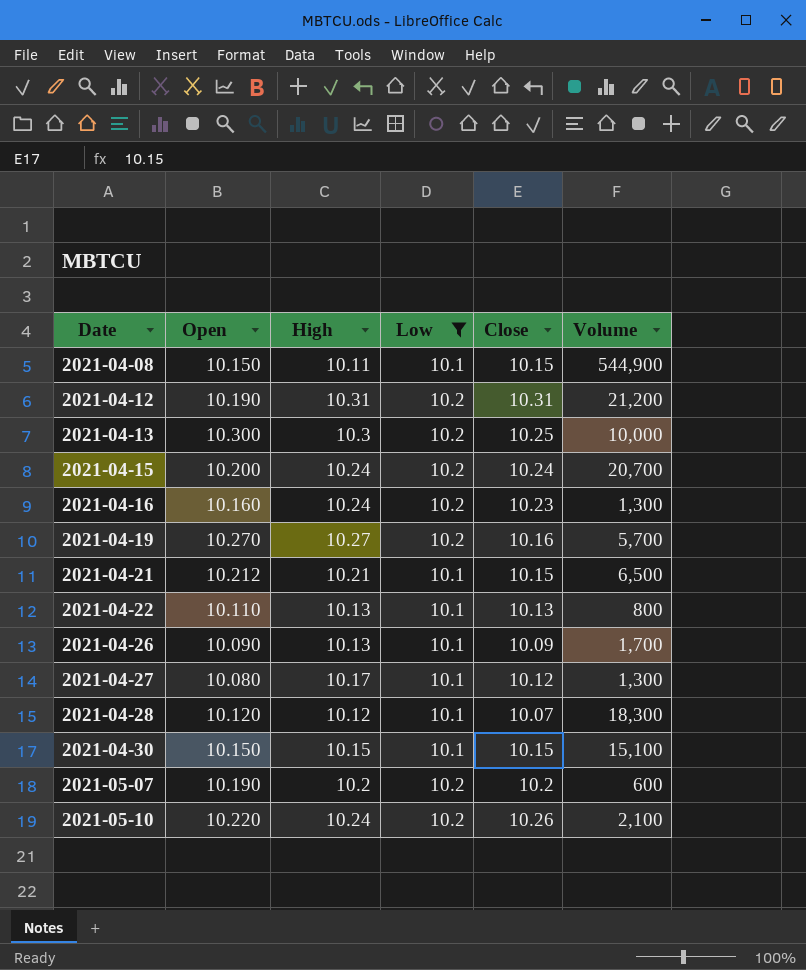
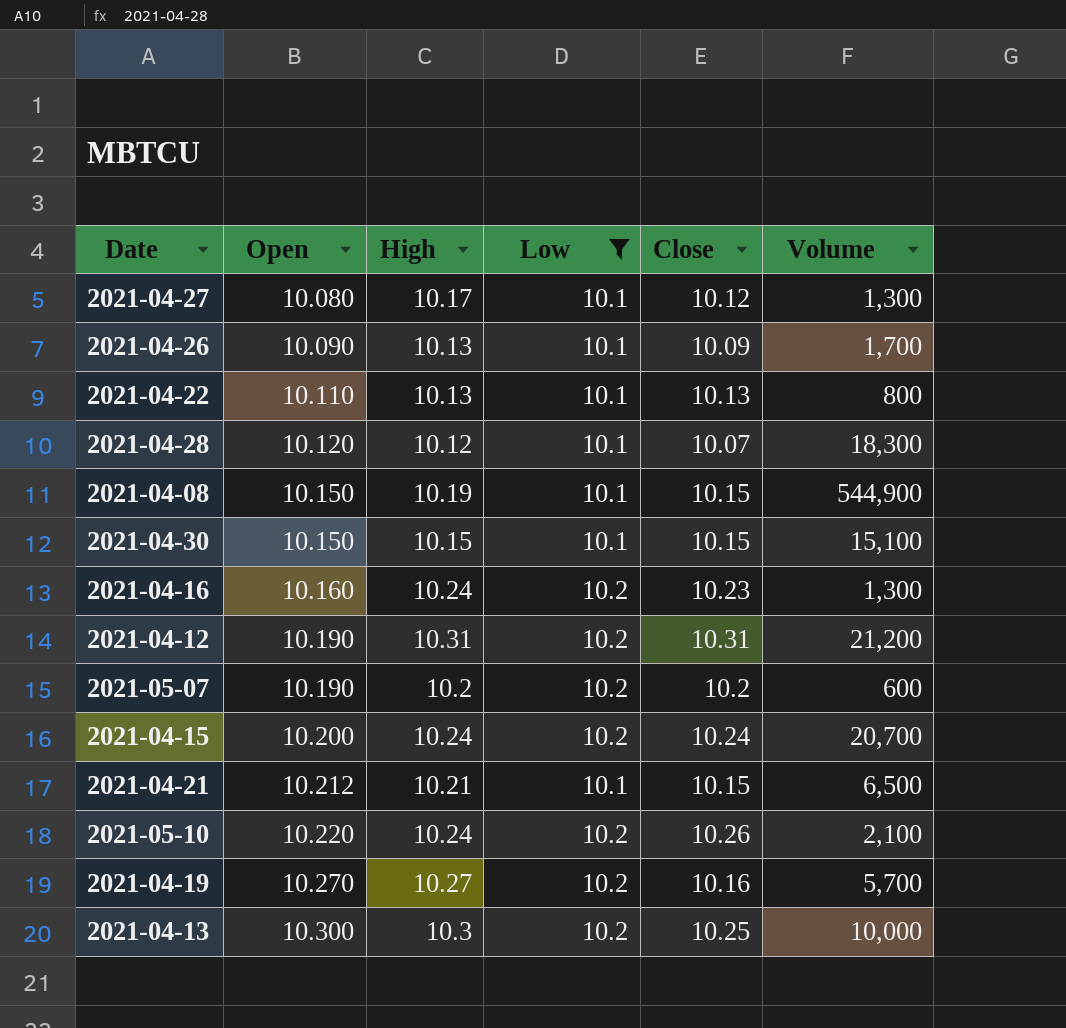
row order: Date ascending -> Open ascending
2021-04-08 | High: 10.11 -> 10.19

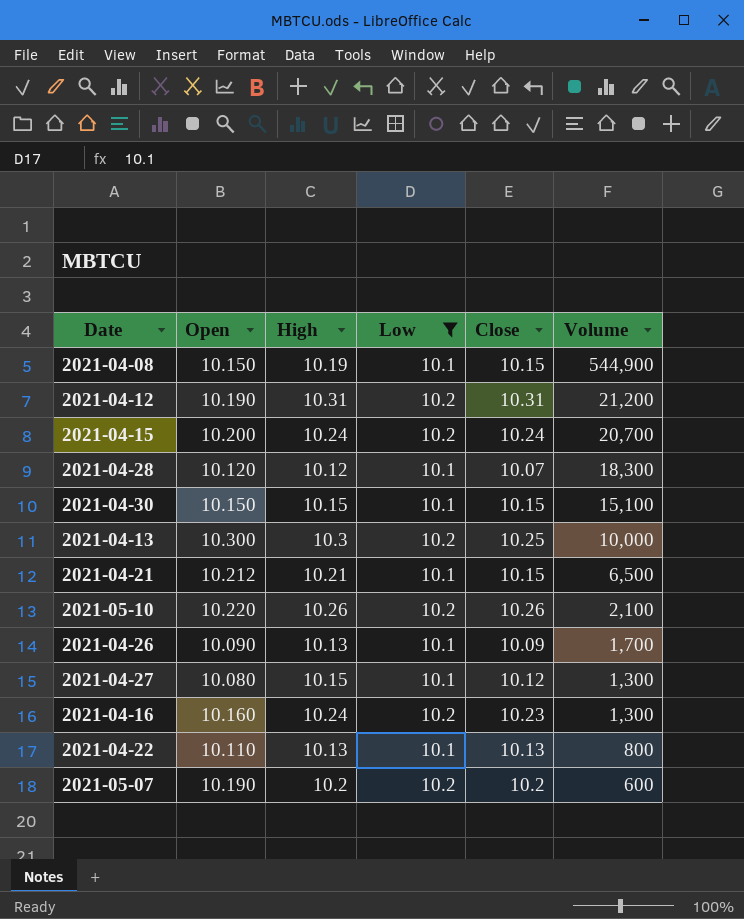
row order: Open ascending -> Volume descending
row 2021-04-19: 10.270 | 10.27 | 10.2 | 10.16 | 5,700 -> none
2021-05-10 | High: 10.24 -> 10.26
2021-04-27 | High: 10.17 -> 10.15

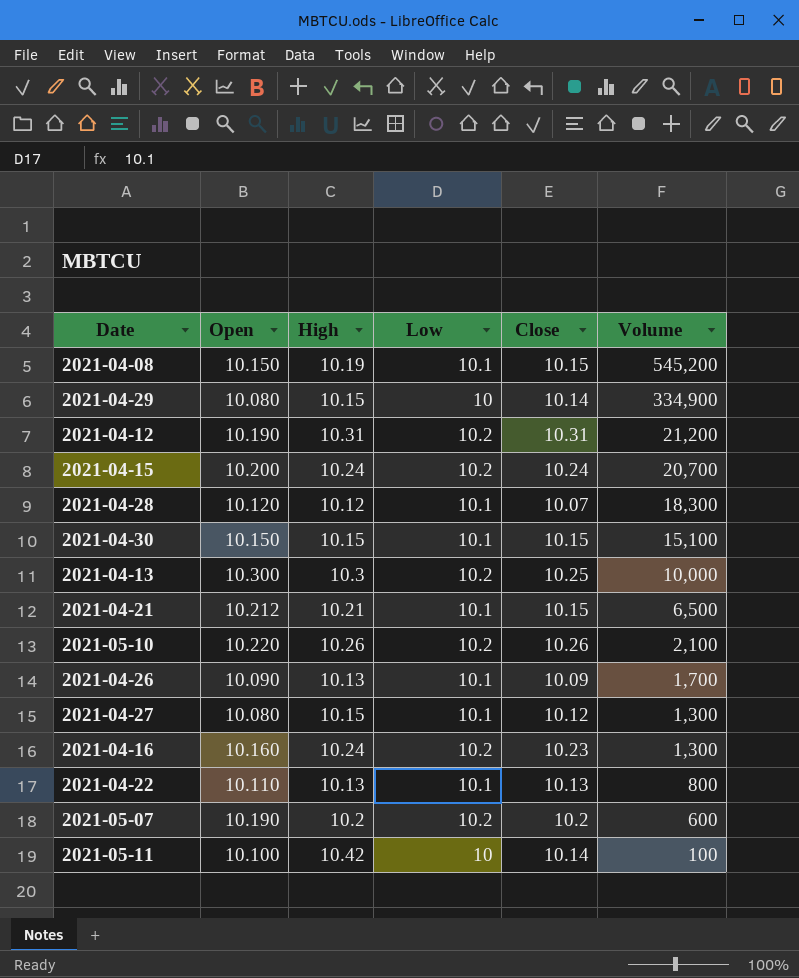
filter: Low != 10 -> none
2021-04-08 | Volume: 544,900 -> 545,200

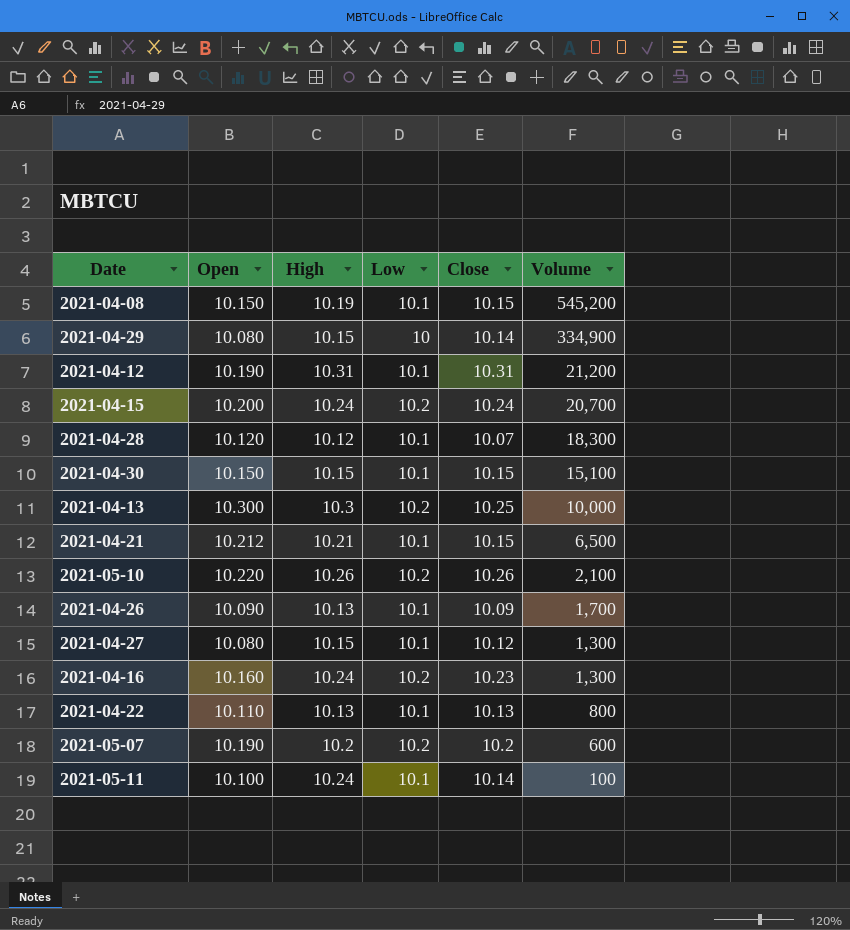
2021-04-12 | Low: 10.2 -> 10.1
2021-05-11 | High: 10.42 -> 10.24
2021-05-11 | Low: 10 -> 10.1

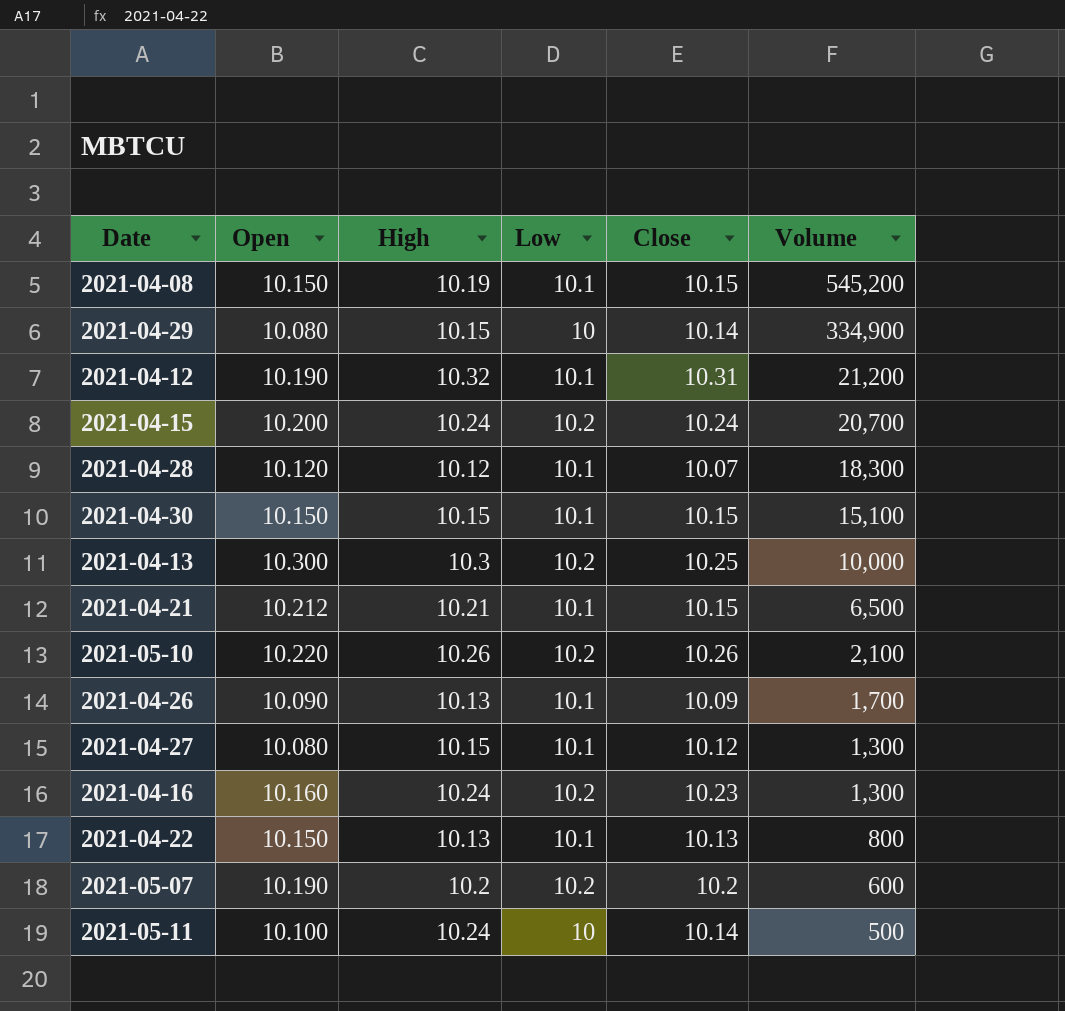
2021-04-12 | High: 10.31 -> 10.32
2021-04-22 | Open: 10.110 -> 10.150
2021-05-11 | Low: 10.1 -> 10
2021-05-11 | Volume: 100 -> 500

